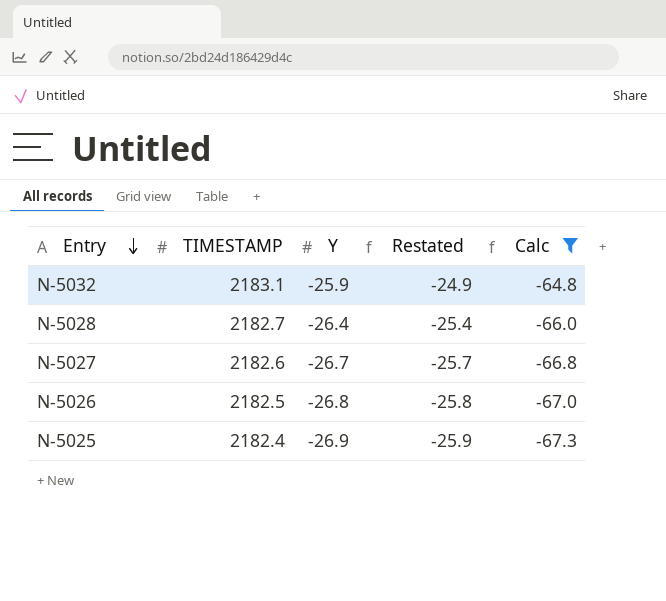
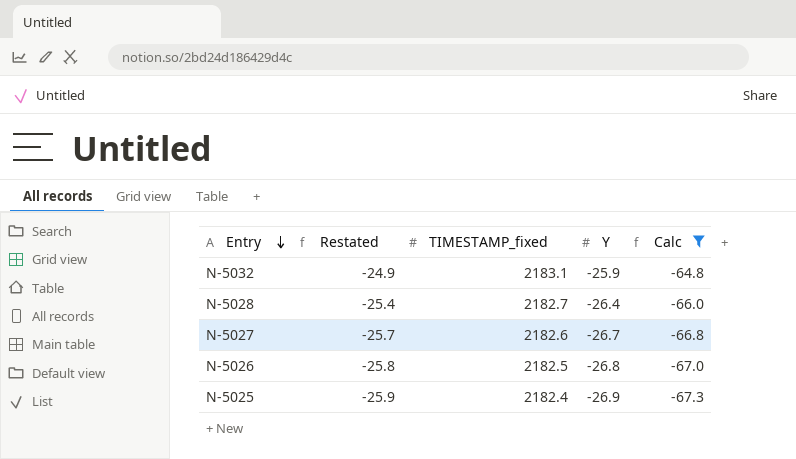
column Restated | position: 4 -> 2
column name: TIMESTAMP -> TIMESTAMP_fixed

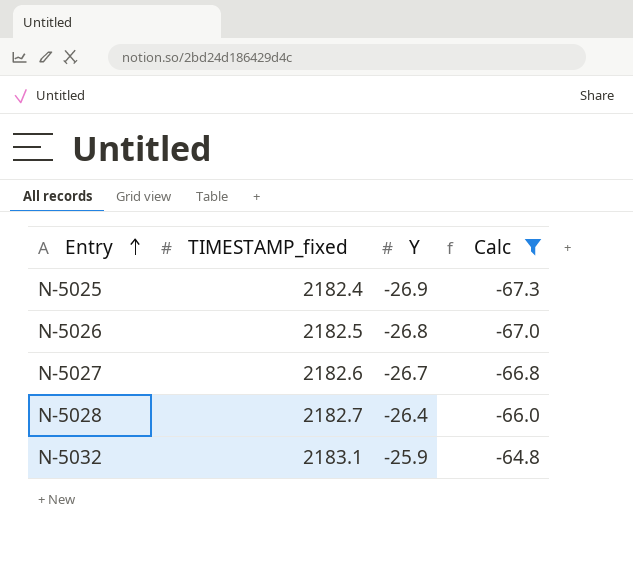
row order: Entry descending -> Entry ascending
column Restated | formula: [Y] + 1 -> none

